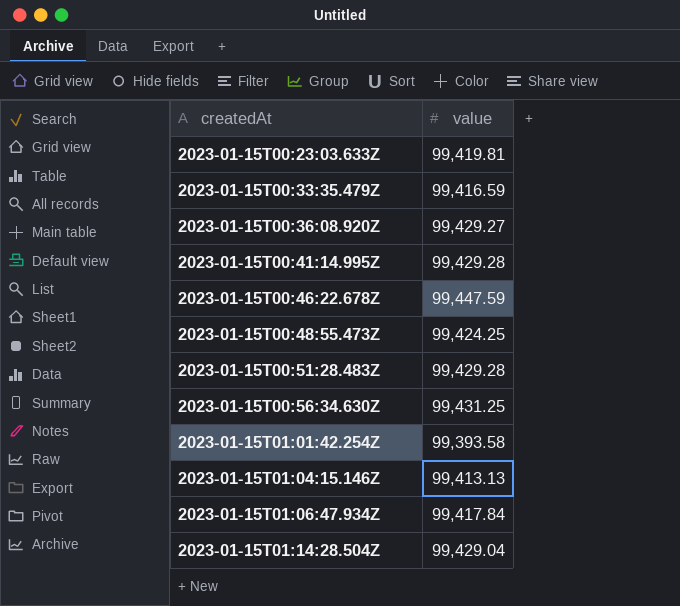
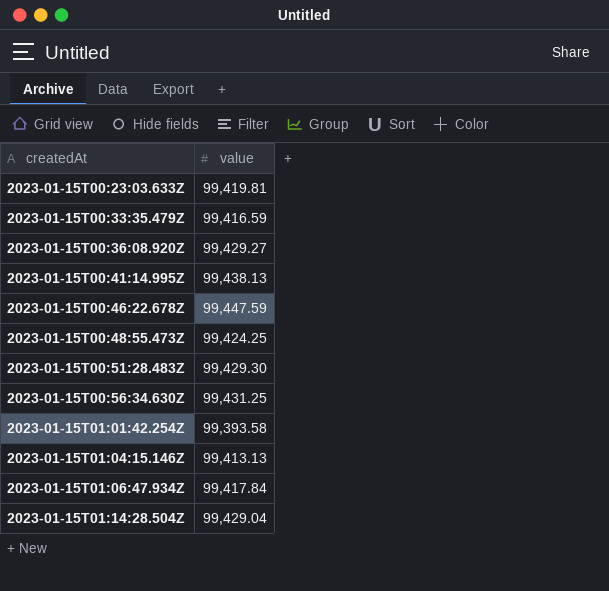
2023-01-15T00:41:14.995Z | value: 99,429.28 -> 99,438.13
2023-01-15T00:51:28.483Z | value: 99,429.28 -> 99,429.30

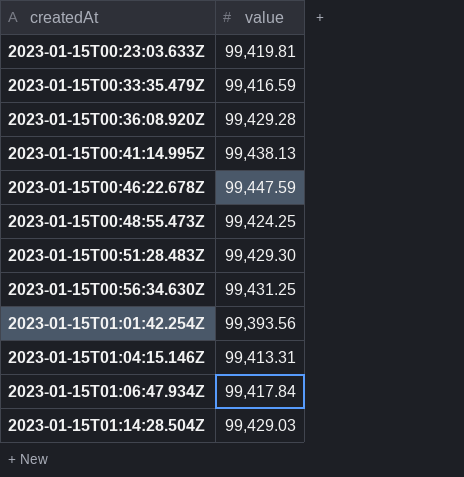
2023-01-15T00:36:08.920Z | value: 99,429.27 -> 99,429.28
2023-01-15T01:01:42.254Z | value: 99,393.58 -> 99,393.56
2023-01-15T01:04:15.146Z | value: 99,413.13 -> 99,413.31
2023-01-15T01:14:28.504Z | value: 99,429.04 -> 99,429.03

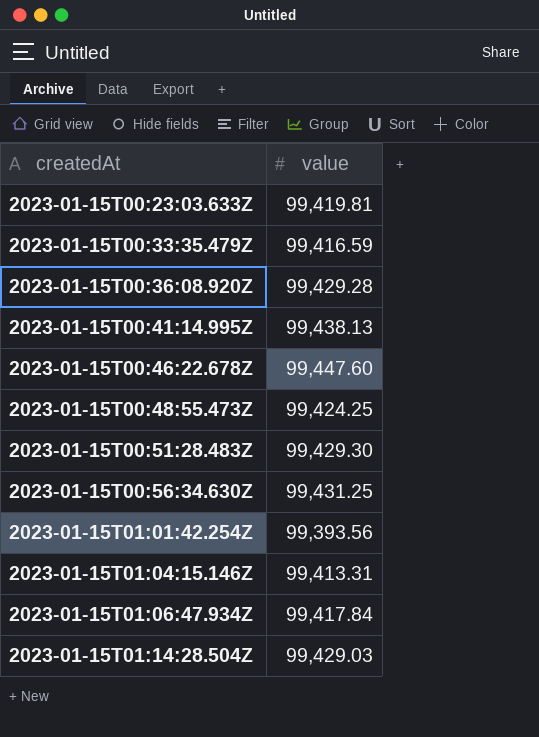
2023-01-15T00:46:22.678Z | value: 99,447.59 -> 99,447.60

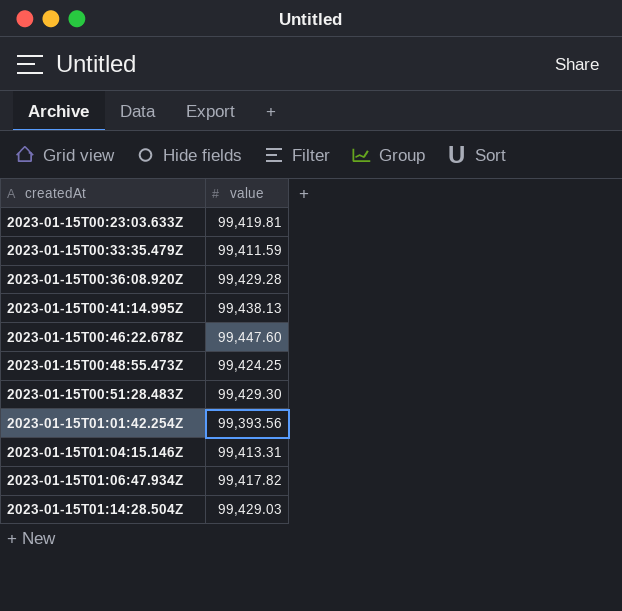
row 2023-01-15T00:56:34.630Z: 99,431.25 -> none
2023-01-15T00:33:35.479Z | value: 99,416.59 -> 99,411.59
2023-01-15T01:06:47.934Z | value: 99,417.84 -> 99,417.82

